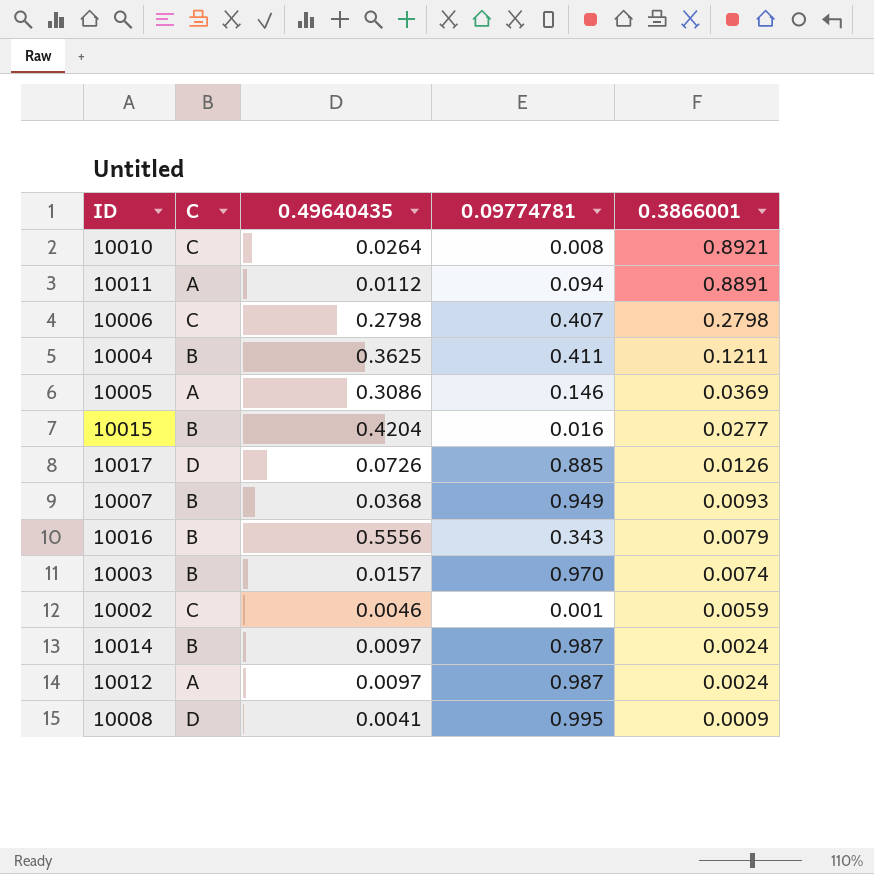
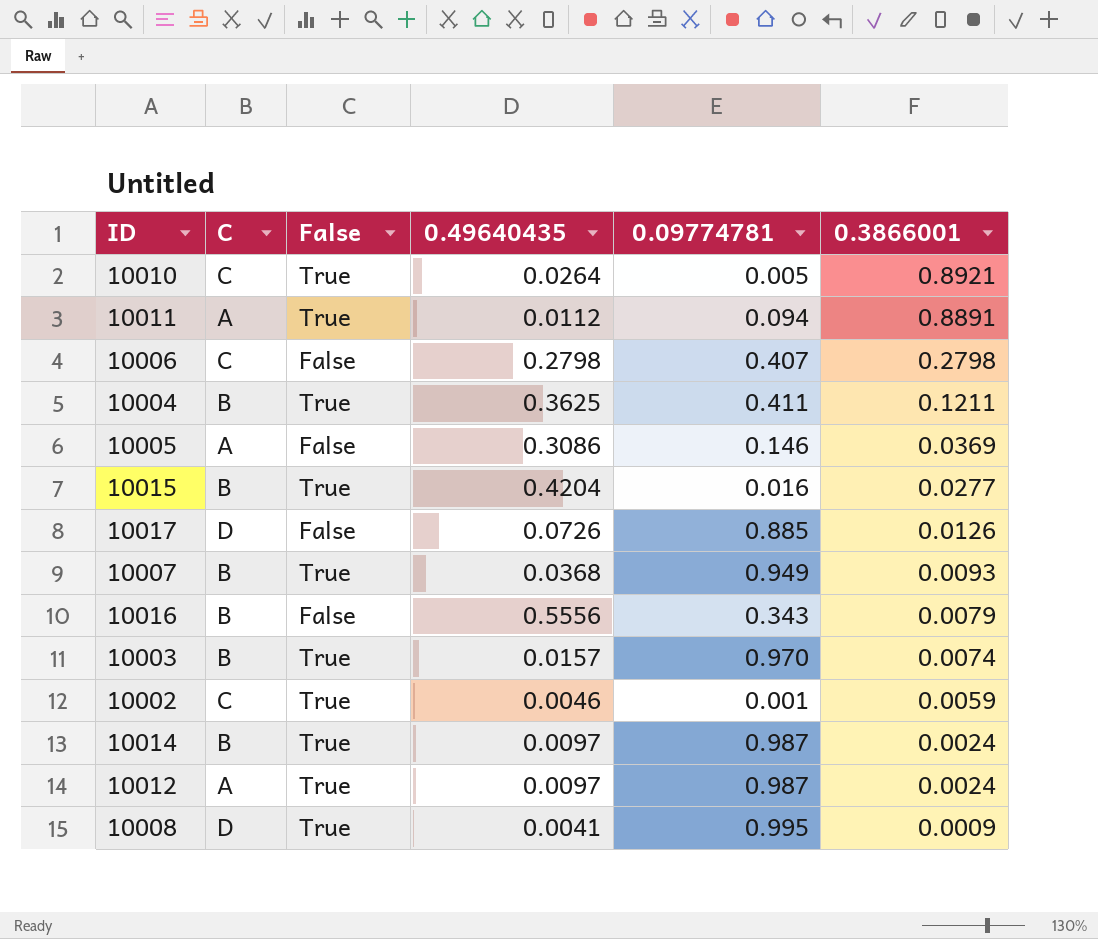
column False | position: none -> 3
10010 | 0.09774781: 0.008 -> 0.005

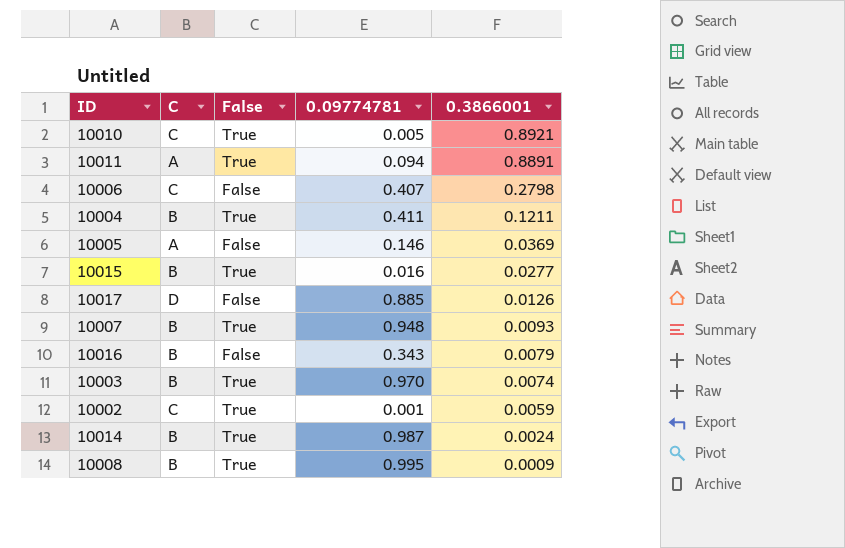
column 0.49640435 | position: 4 -> none
row 10012: A | True | 0.0097 | 0.987 | 0.0024 -> none
10007 | 0.09774781: 0.949 -> 0.948
10008 | C: D -> B

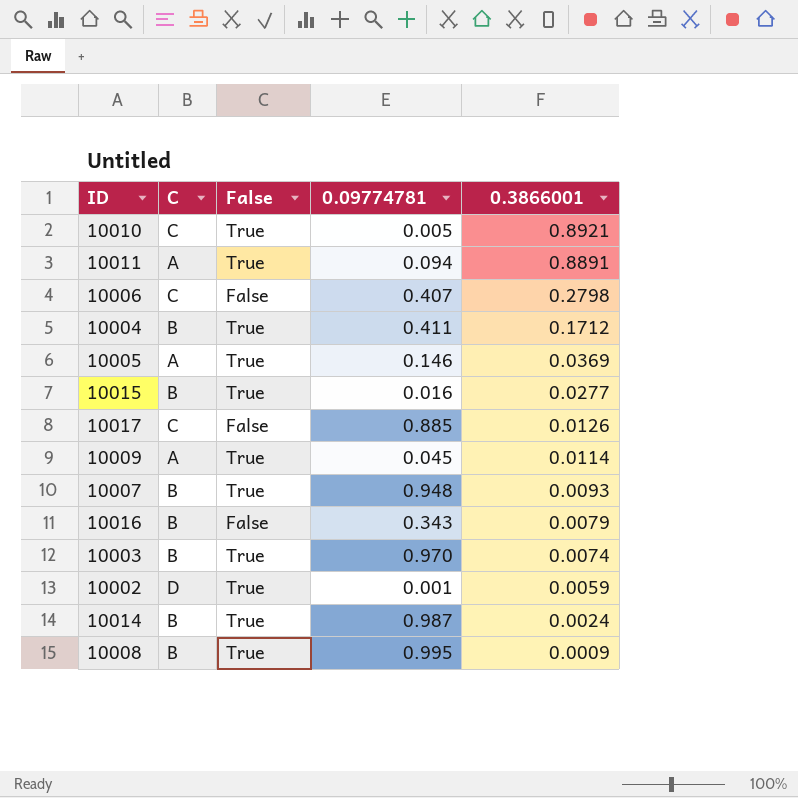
10004 | 0.3866001: 0.1211 -> 0.1712
10005 | False: False -> True
10017 | C: D -> C
row 10009: none -> A | True | 0.045 | 0.0114
10002 | C: C -> D

